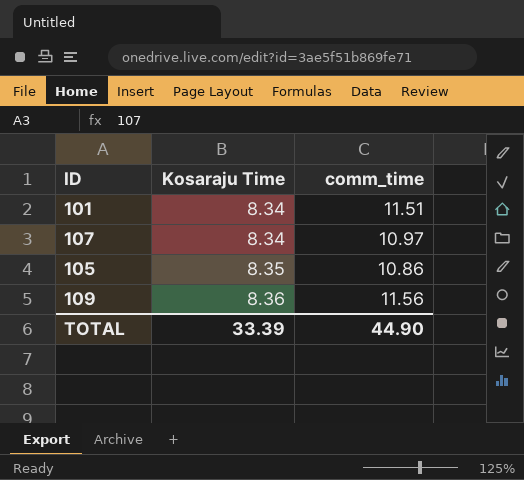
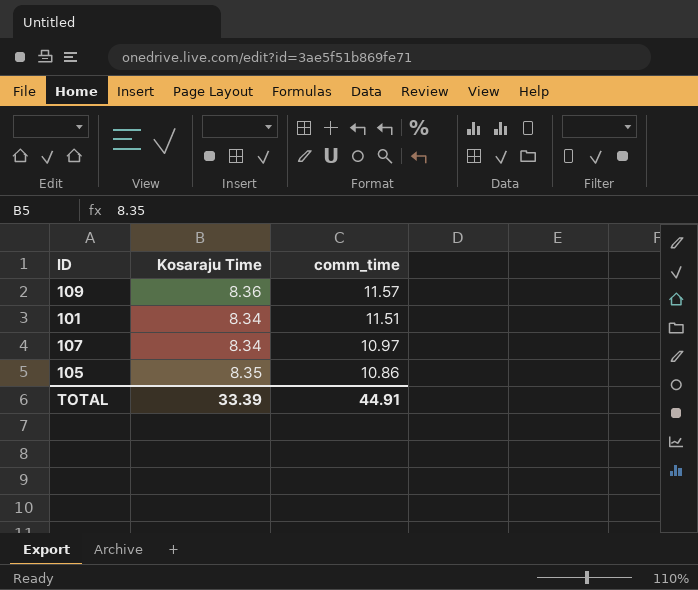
row order: Kosaraju Time ascending -> comm_time descending
109 | comm_time: 11.56 -> 11.57
TOTAL | comm_time: 44.90 -> 44.91

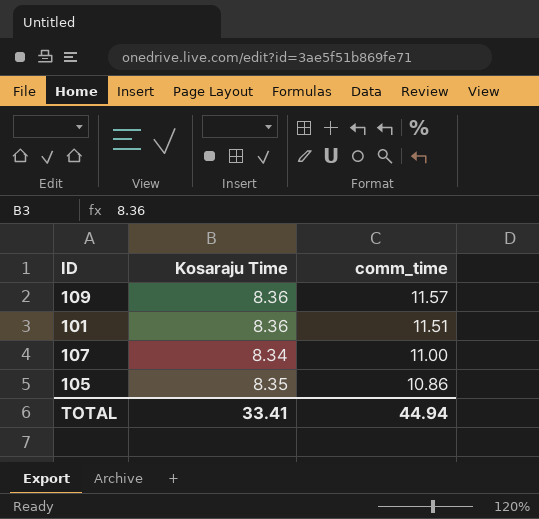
101 | Kosaraju Time: 8.34 -> 8.36
107 | comm_time: 10.97 -> 11.00
TOTAL | Kosaraju Time: 33.39 -> 33.41
TOTAL | comm_time: 44.91 -> 44.94

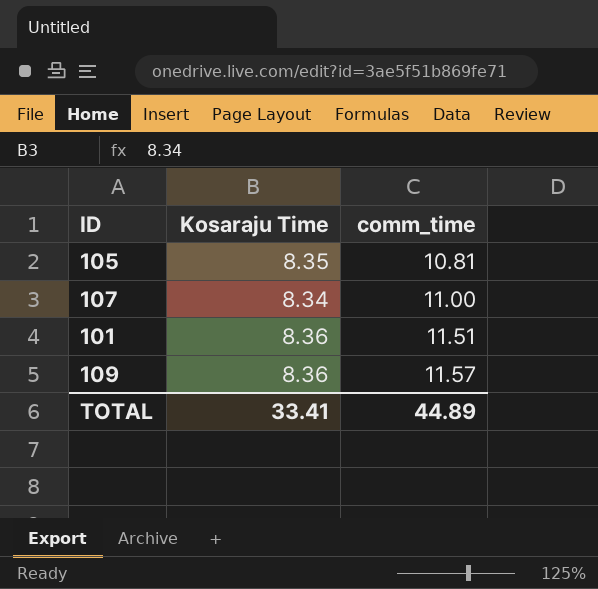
row order: comm_time descending -> comm_time ascending
105 | comm_time: 10.86 -> 10.81
TOTAL | comm_time: 44.94 -> 44.89

